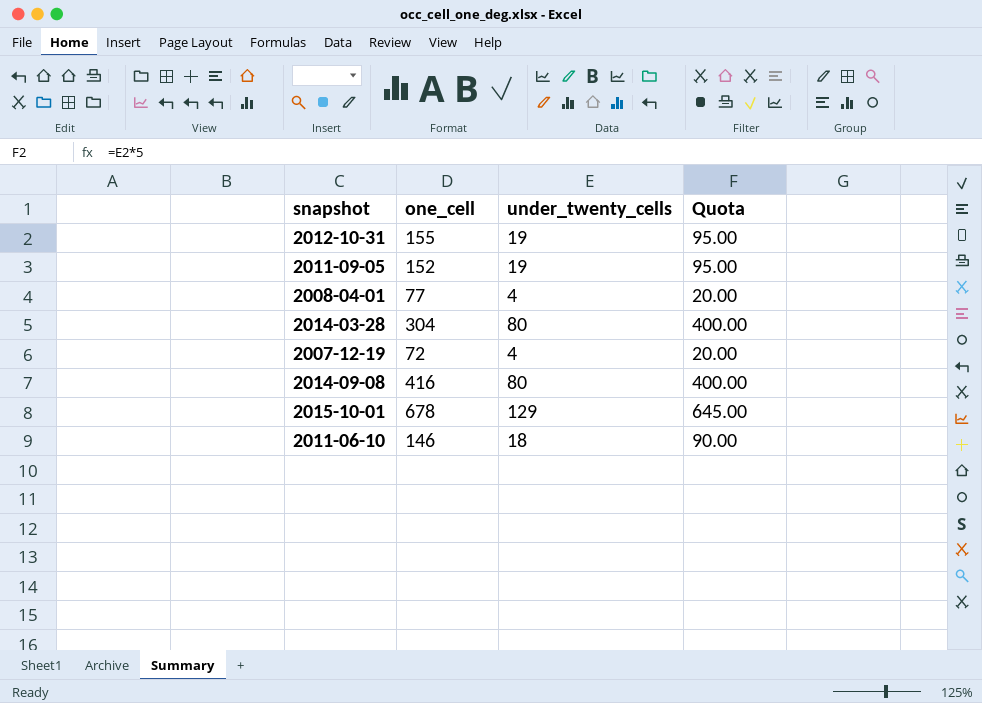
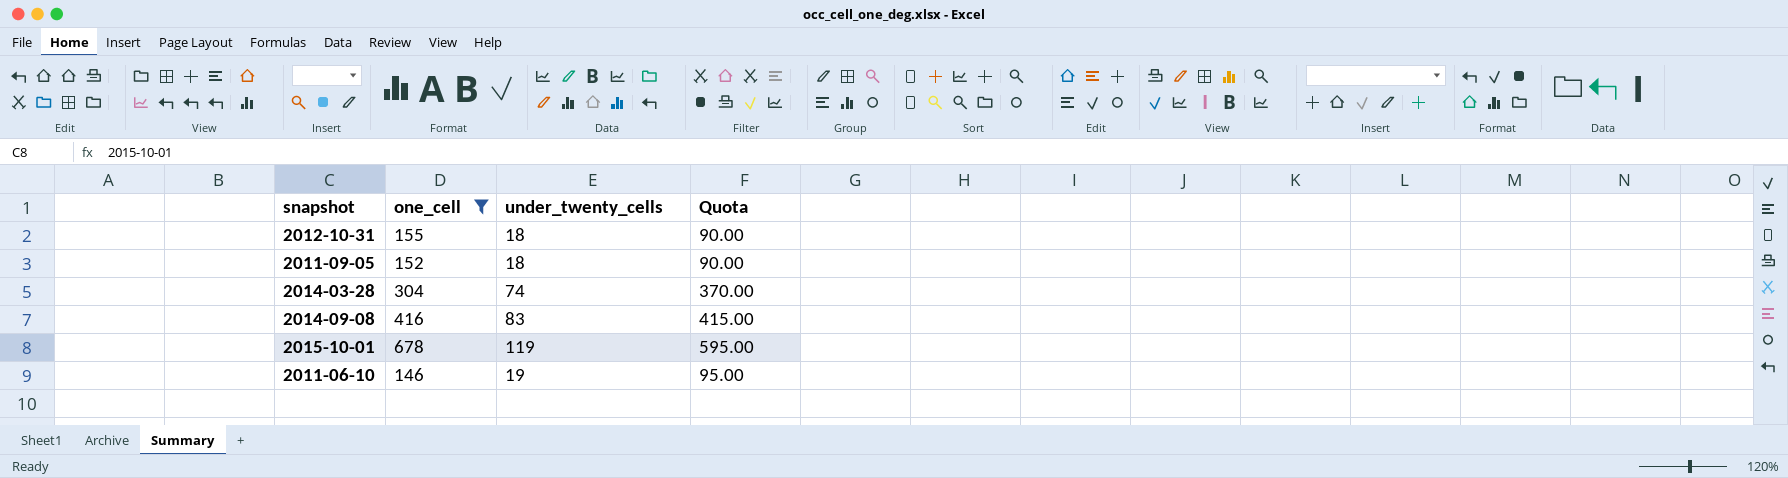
filter: none -> one_cell >= 146
2012-10-31 | under_twenty_cells: 19 -> 18
2012-10-31 | Quota: 95.00 -> 90.00
2011-09-05 | under_twenty_cells: 19 -> 18
2011-09-05 | Quota: 95.00 -> 90.00
2014-03-28 | under_twenty_cells: 80 -> 74
2014-03-28 | Quota: 400.00 -> 370.00
2014-09-08 | under_twenty_cells: 80 -> 83
2014-09-08 | Quota: 400.00 -> 415.00
2015-10-01 | under_twenty_cells: 129 -> 119
2015-10-01 | Quota: 645.00 -> 595.00
2011-06-10 | under_twenty_cells: 18 -> 19
2011-06-10 | Quota: 90.00 -> 95.00

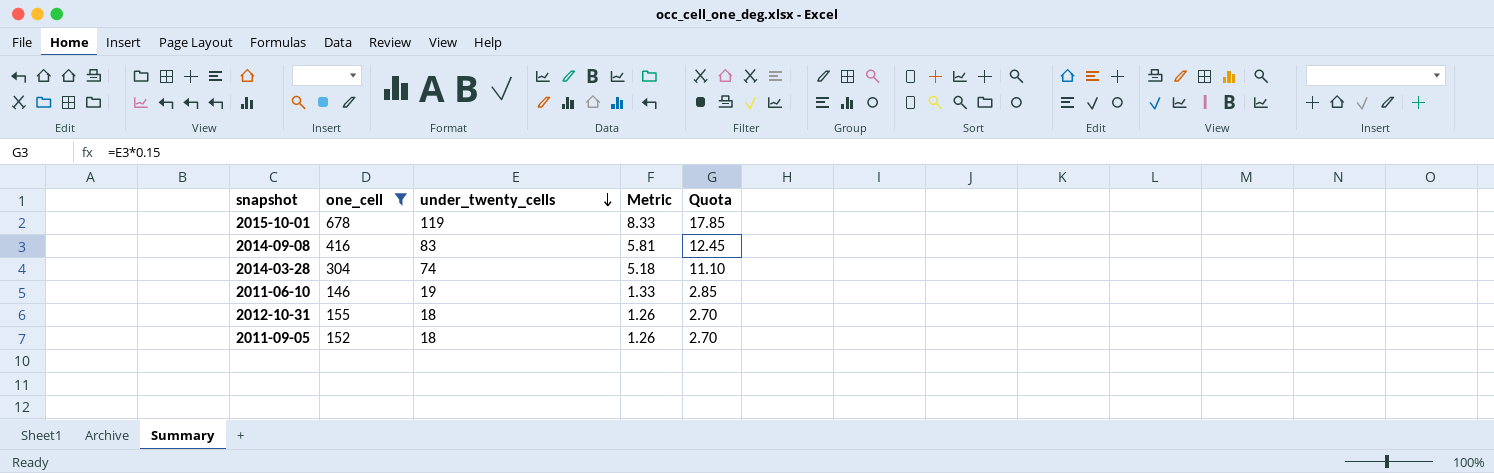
row order: none -> under_twenty_cells descending
column Metric | formula: none -> [under_twenty_cells] * 0.07
column Quota | formula: [under_twenty_cells] * 5 -> [under_twenty_cells] * 0.15

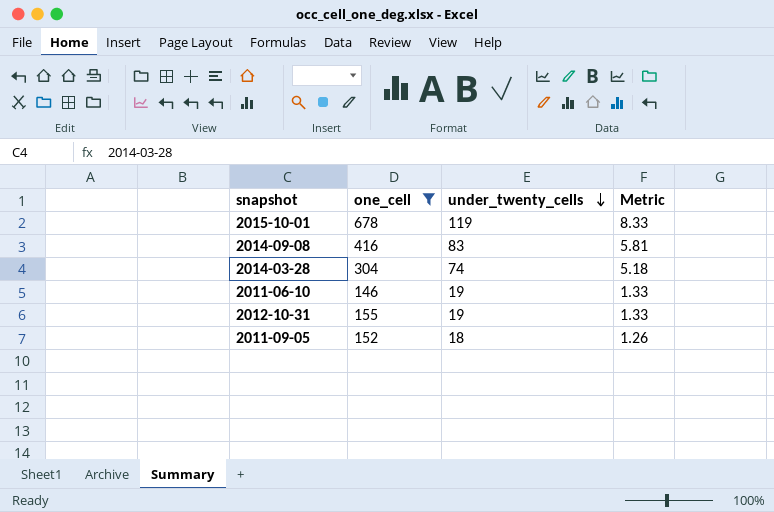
column Quota | formula: [under_twenty_cells] * 0.15 -> none
2012-10-31 | under_twenty_cells: 18 -> 19
2012-10-31 | Metric: 1.26 -> 1.33

